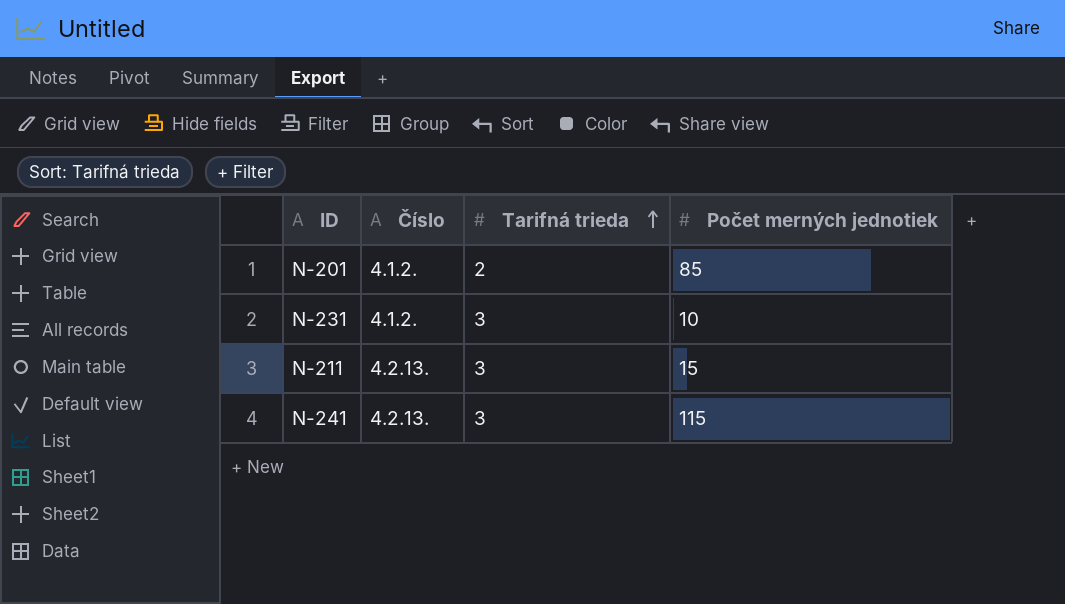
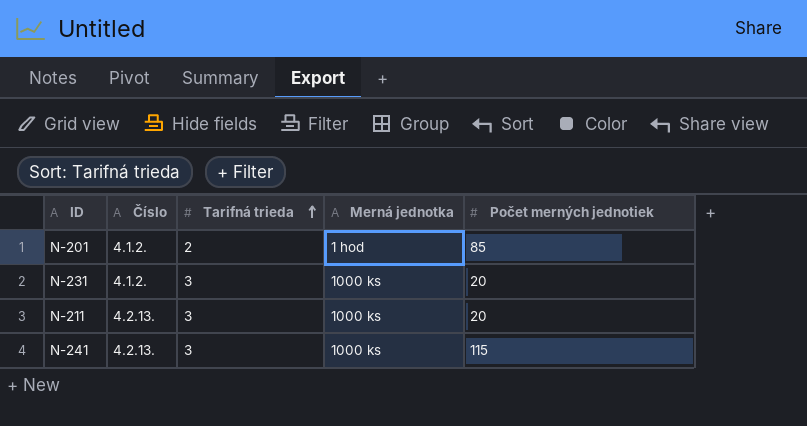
column Merná jednotka | position: none -> 4
N-231 | Počet merných jednotiek: 10 -> 20
N-211 | Počet merných jednotiek: 15 -> 20

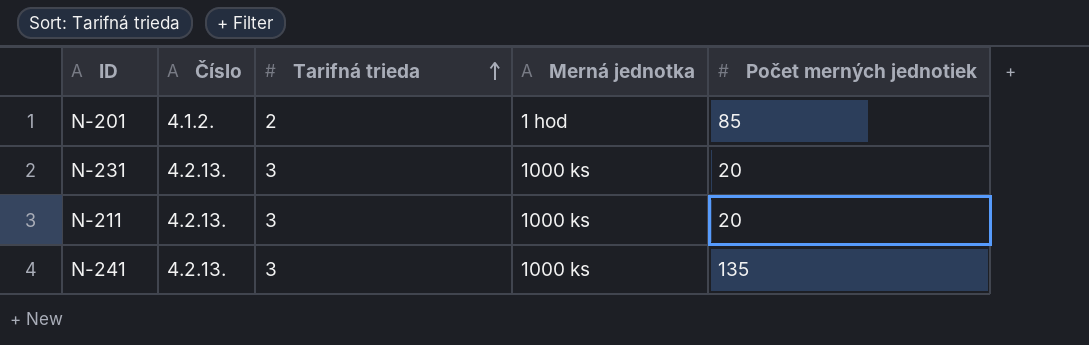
N-231 | Číslo: 4.1.2. -> 4.2.13.
N-241 | Počet merných jednotiek: 115 -> 135

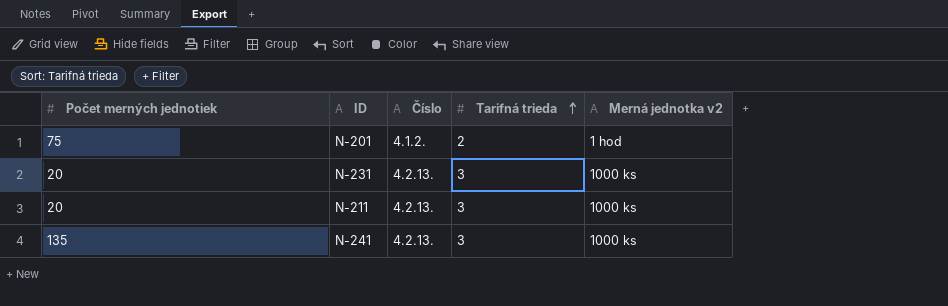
column Počet merných jednotiek | position: 5 -> 1
column name: Merná jednotka -> Merná jednotka v2
N-201 | Počet merných jednotiek: 85 -> 75

